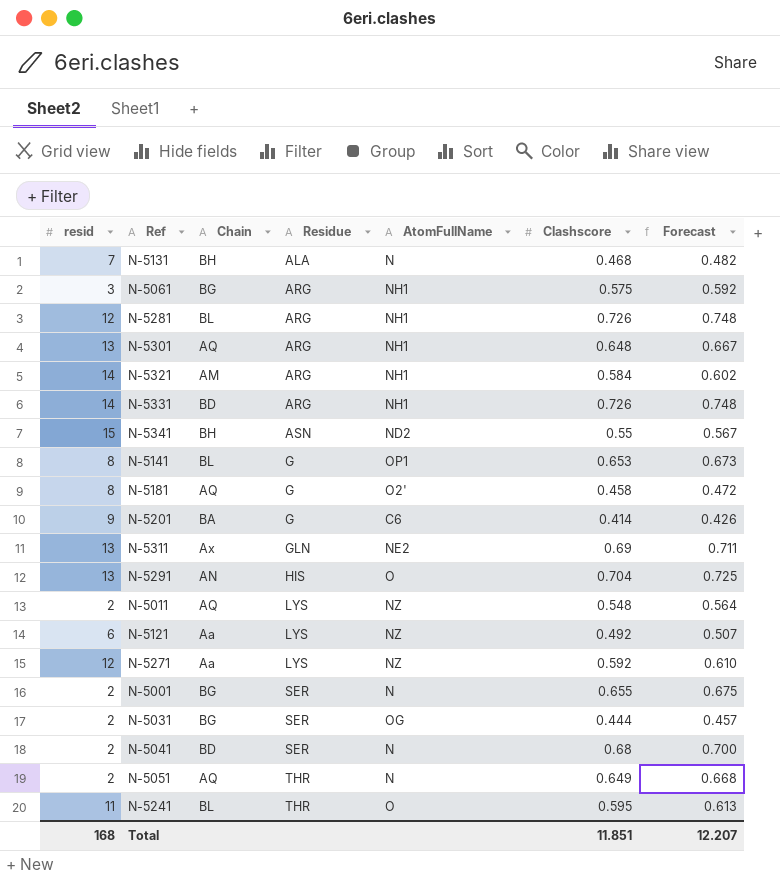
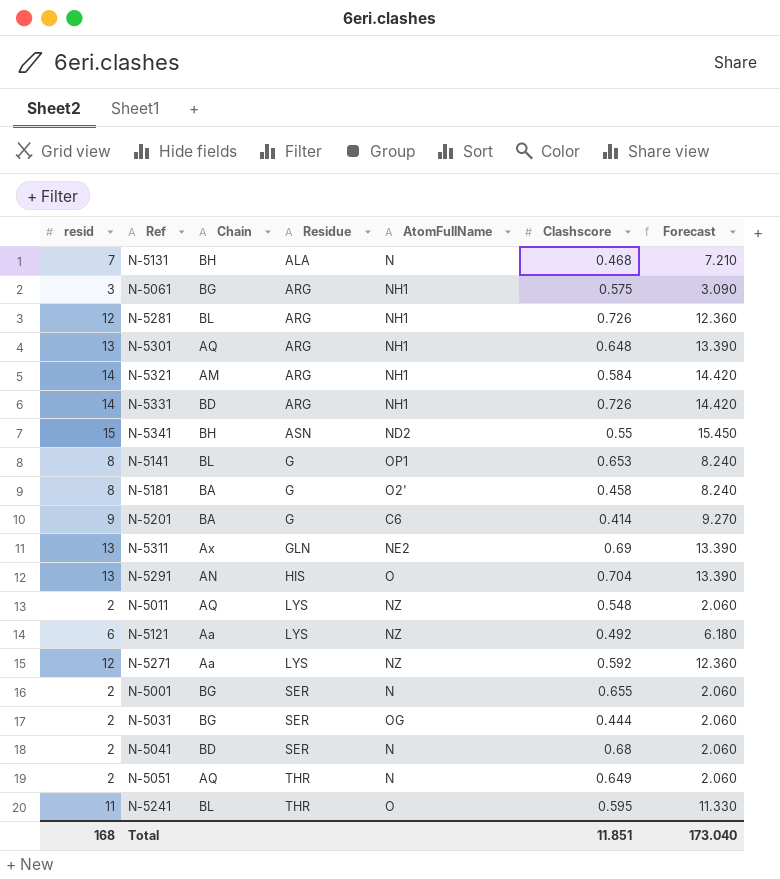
column Forecast | formula: [Clashscore] * 1.03 -> [resid] * 1.03
N-5181 | Chain: AQ -> BA
Total | Forecast: 12.207 -> 173.040

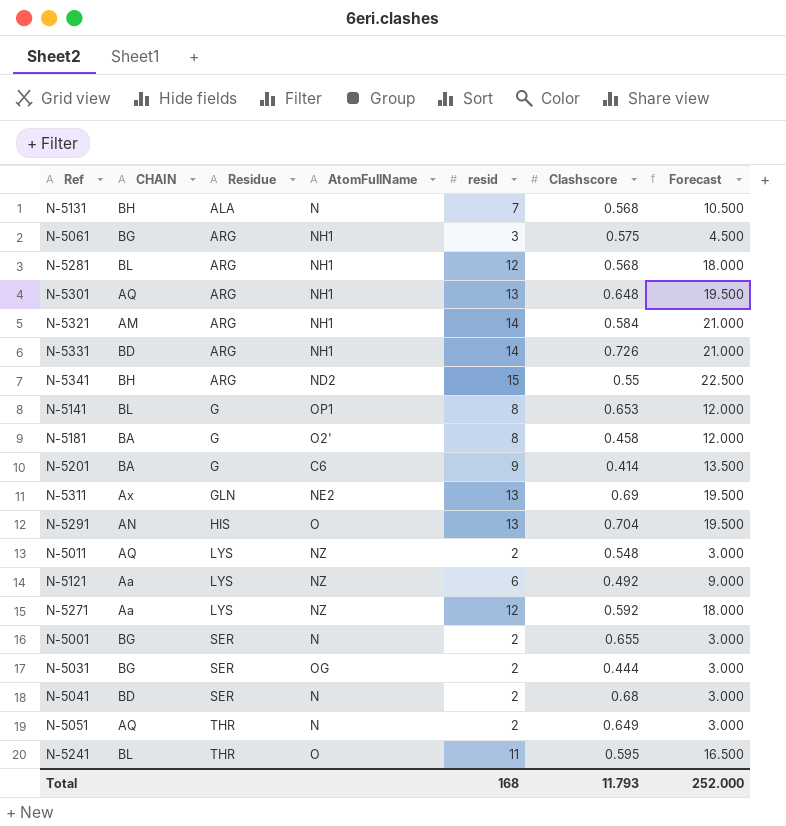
column name: Chain -> CHAIN
column resid | position: 1 -> 5
column Forecast | formula: [resid] * 1.03 -> [resid] * 1.5
N-5131 | Clashscore: 0.468 -> 0.568
N-5281 | Clashscore: 0.726 -> 0.568
N-5341 | Residue: ASN -> ARG
Total | Clashscore: 11.851 -> 11.793
Total | Forecast: 173.040 -> 252.000

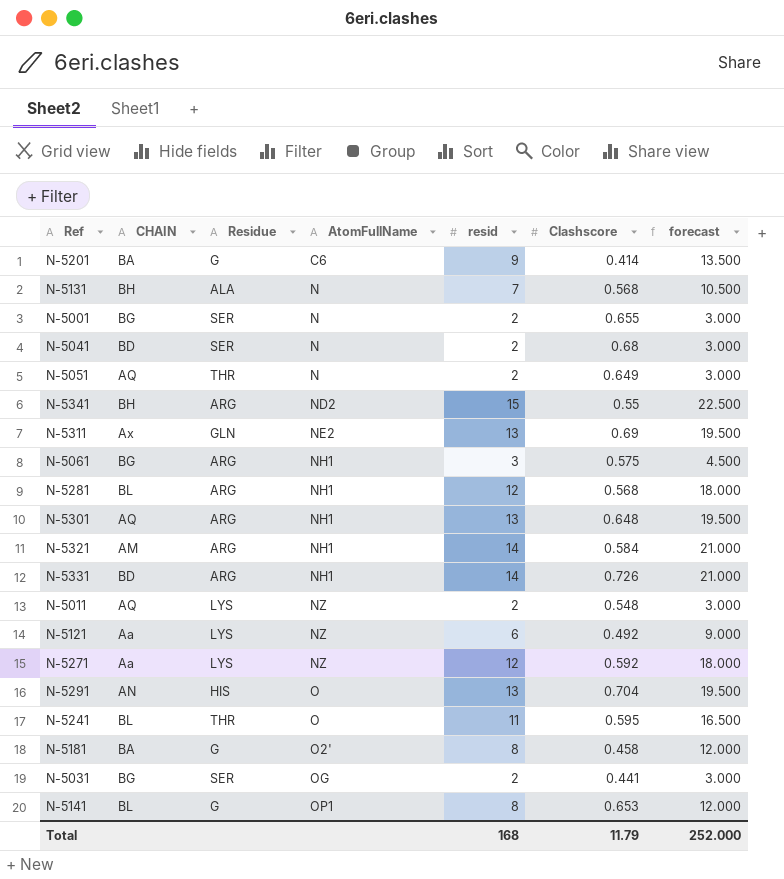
row order: Residue ascending -> AtomFullName ascending
column name: Forecast -> forecast
N-5031 | Clashscore: 0.444 -> 0.441
Total | Clashscore: 11.793 -> 11.79

